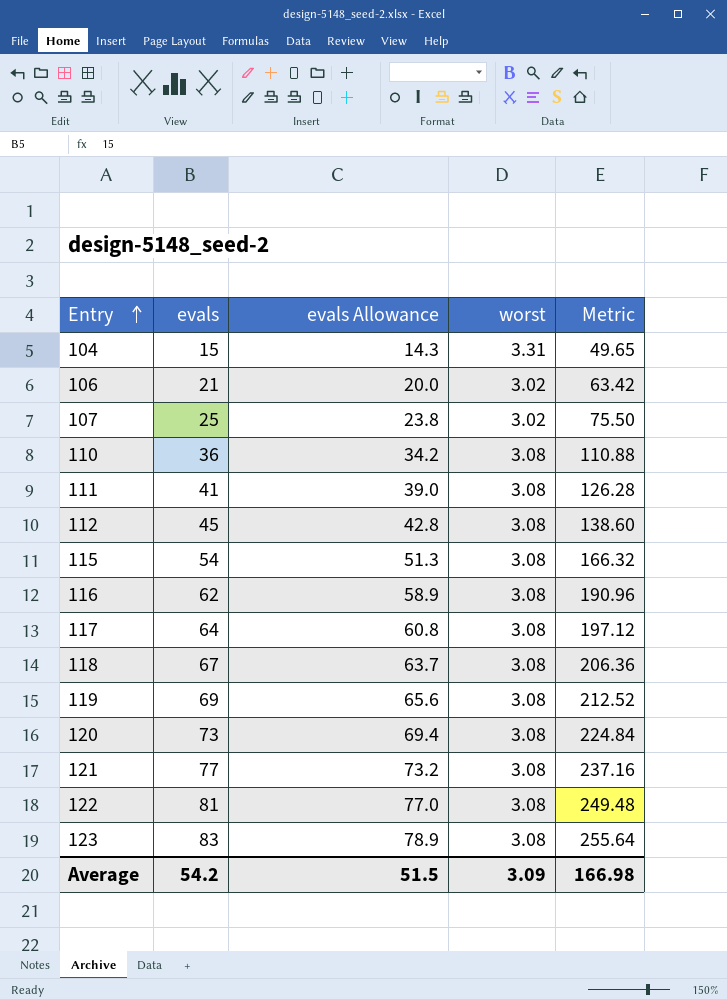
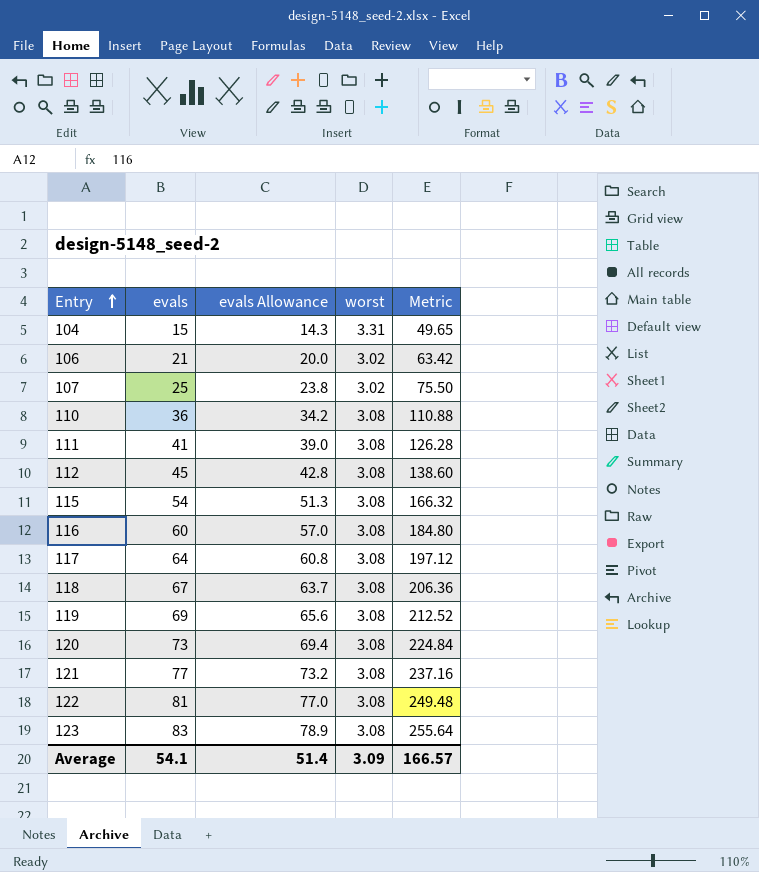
116 | evals: 62 -> 60
116 | evals Allowance: 58.9 -> 57.0
116 | Metric: 190.96 -> 184.80
Average | evals: 54.2 -> 54.1
Average | evals Allowance: 51.5 -> 51.4
Average | Metric: 166.98 -> 166.57

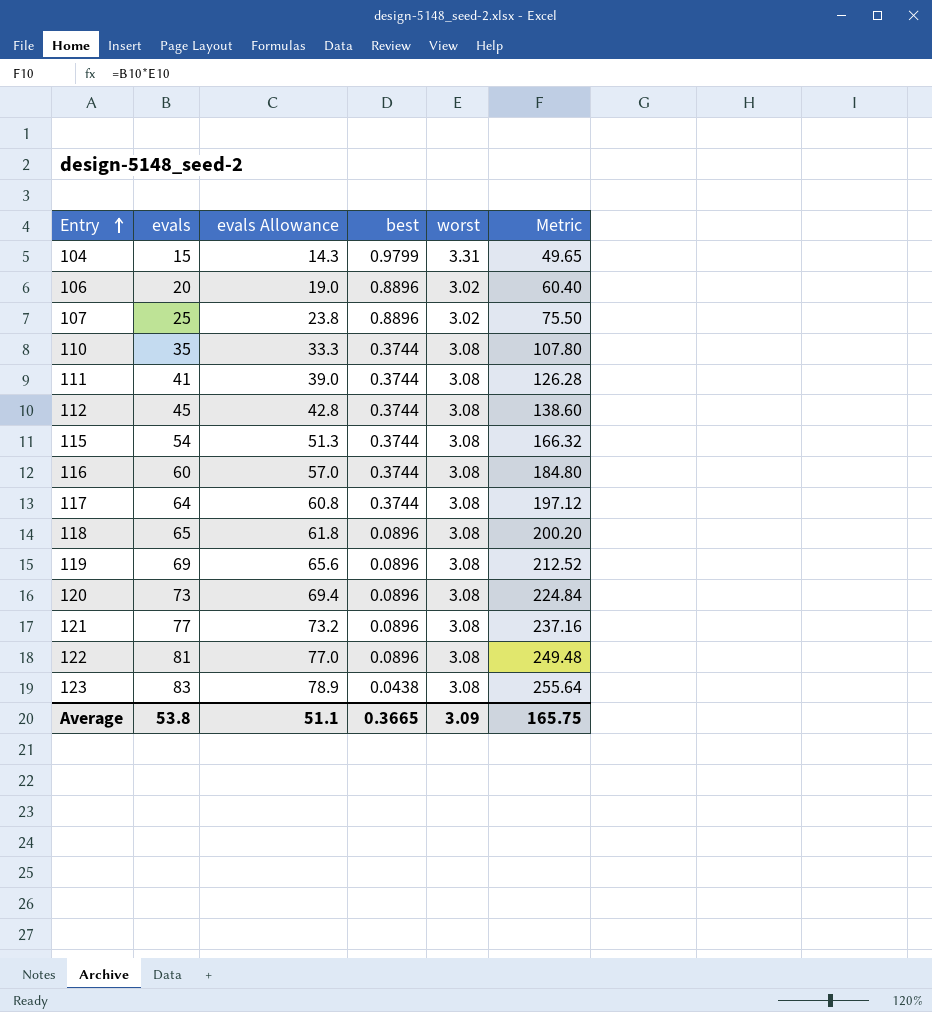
column best | position: none -> 4
106 | evals: 21 -> 20
106 | evals Allowance: 20.0 -> 19.0
106 | Metric: 63.42 -> 60.40
110 | evals: 36 -> 35
110 | evals Allowance: 34.2 -> 33.3
110 | Metric: 110.88 -> 107.80
118 | evals: 67 -> 65
118 | evals Allowance: 63.7 -> 61.8
118 | Metric: 206.36 -> 200.20
Average | evals: 54.1 -> 53.8
Average | evals Allowance: 51.4 -> 51.1
Average | Metric: 166.57 -> 165.75

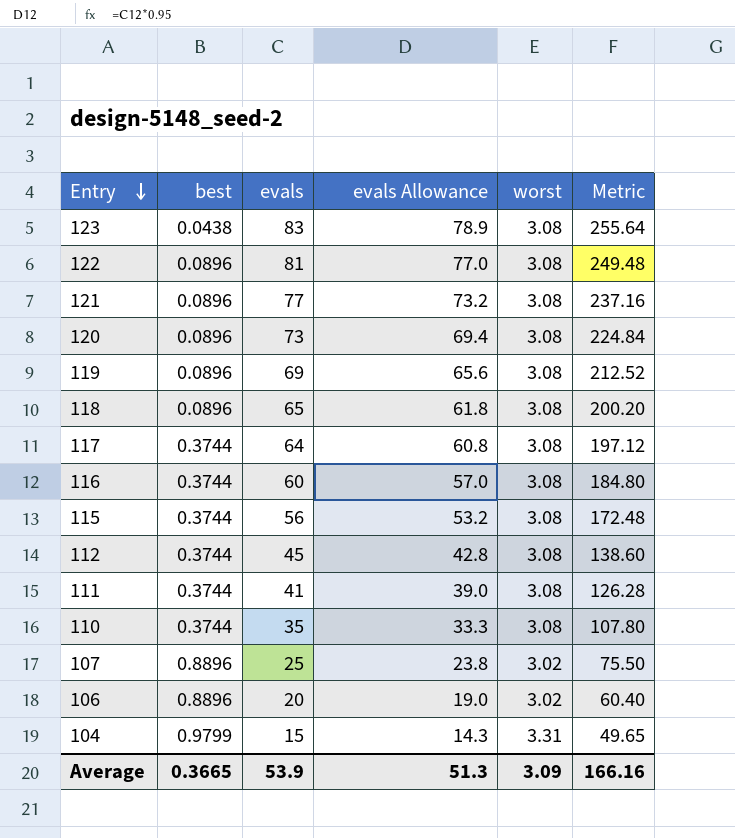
row order: Entry ascending -> Entry descending
column best | position: 4 -> 2
115 | evals: 54 -> 56
115 | evals Allowance: 51.3 -> 53.2
115 | Metric: 166.32 -> 172.48
Average | evals: 53.8 -> 53.9
Average | evals Allowance: 51.1 -> 51.3
Average | Metric: 165.75 -> 166.16

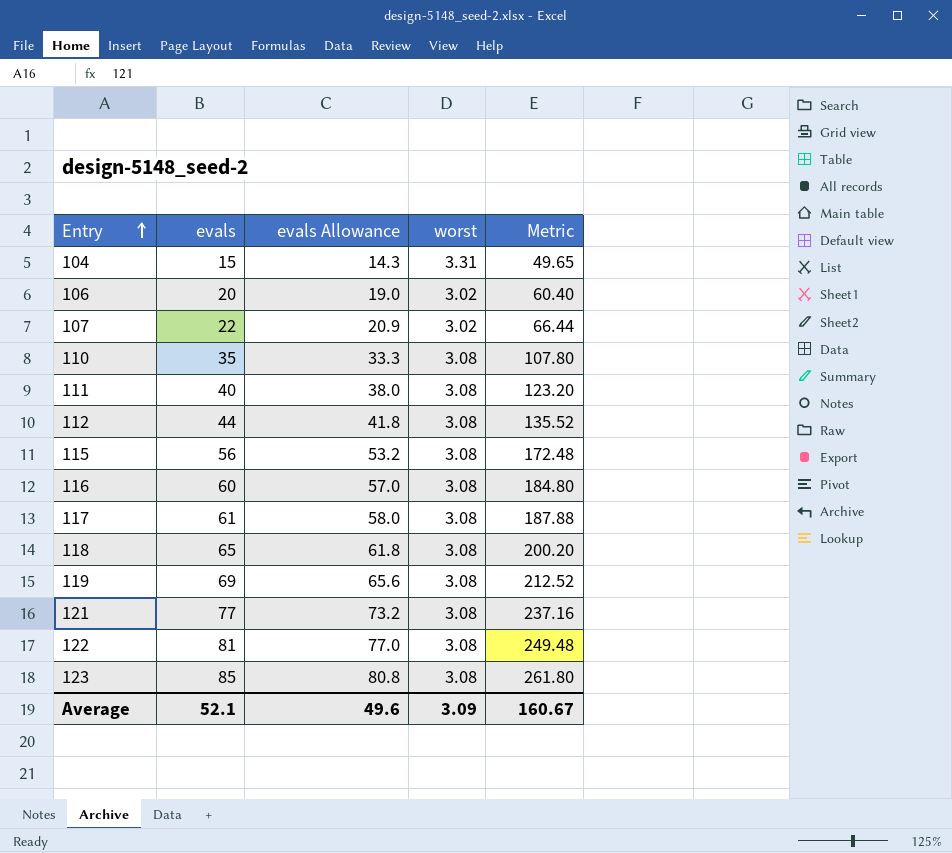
row order: Entry descending -> Entry ascending
column best | position: 2 -> none
row 120: 0.0896 | 73 | 69.4 | 3.08 | 224.84 -> none
107 | evals: 25 -> 22
107 | evals Allowance: 23.8 -> 20.9
107 | Metric: 75.50 -> 66.44
111 | evals: 41 -> 40
111 | evals Allowance: 39.0 -> 38.0
111 | Metric: 126.28 -> 123.20
112 | evals: 45 -> 44
112 | evals Allowance: 42.8 -> 41.8
112 | Metric: 138.60 -> 135.52
117 | evals: 64 -> 61
117 | evals Allowance: 60.8 -> 58.0
117 | Metric: 197.12 -> 187.88
123 | evals: 83 -> 85
123 | evals Allowance: 78.9 -> 80.8
123 | Metric: 255.64 -> 261.80
Average | evals: 53.9 -> 52.1
Average | evals Allowance: 51.3 -> 49.6
Average | Metric: 166.16 -> 160.67

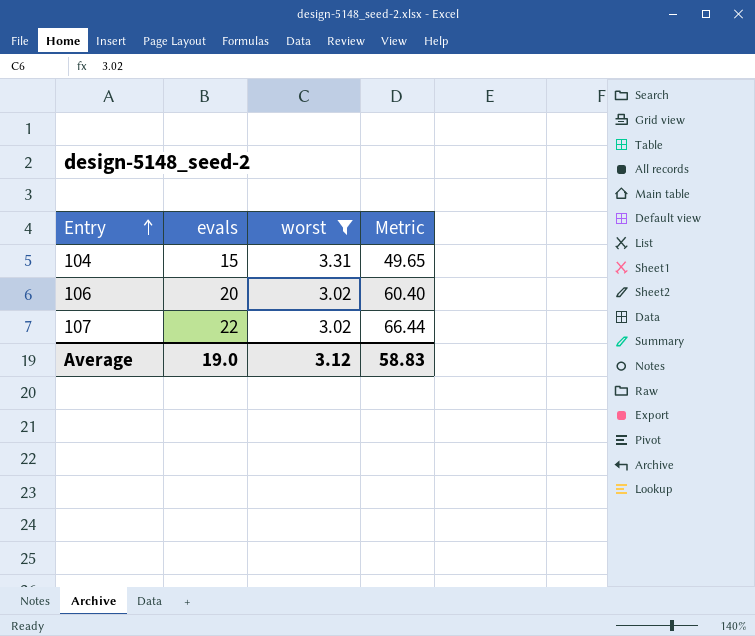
filter: none -> worst != 3.08
column evals Allowance | formula: [evals] * 0.95 -> none
Average | evals: 52.1 -> 19.0
Average | worst: 3.09 -> 3.12
Average | Metric: 160.67 -> 58.83

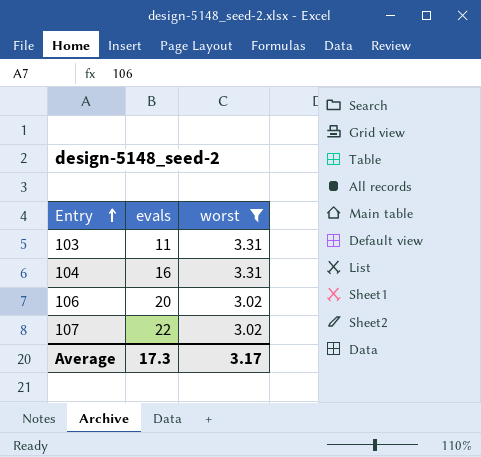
column Metric | formula: [evals] * [worst] -> none
row 103: none -> 11 | 3.31
104 | evals: 15 -> 16
Average | evals: 19.0 -> 17.3
Average | worst: 3.12 -> 3.17

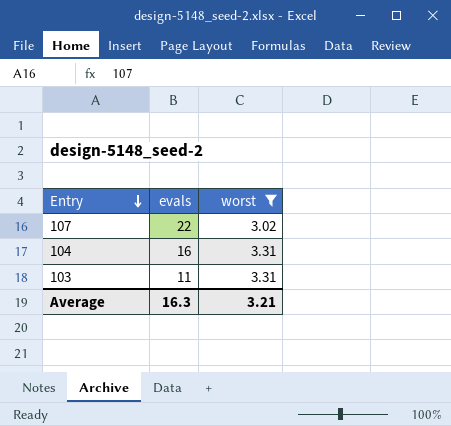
row order: Entry ascending -> Entry descending
row 106: 20 | 3.02 -> none
Average | evals: 17.3 -> 16.3
Average | worst: 3.17 -> 3.21

